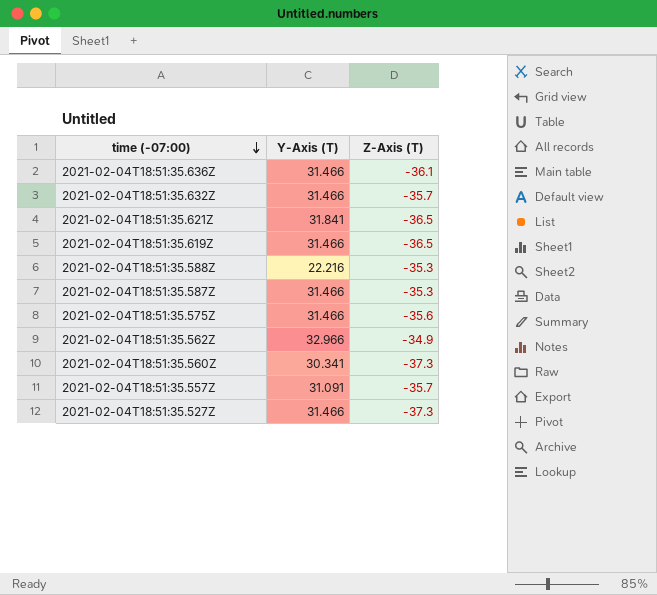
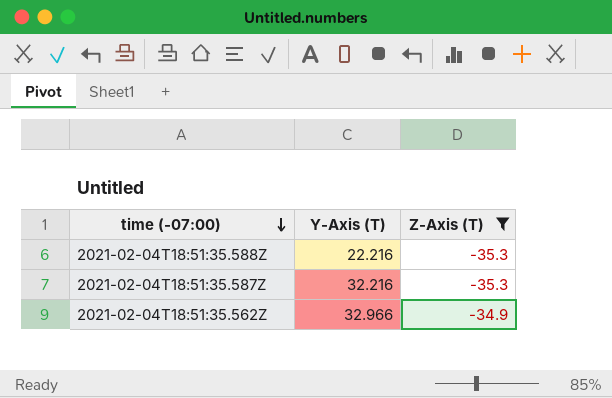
filter: none -> Z-Axis (T) >= -35.3
2021-02-04T18:51:35.587Z | Y-Axis (T): 31.466 -> 32.216

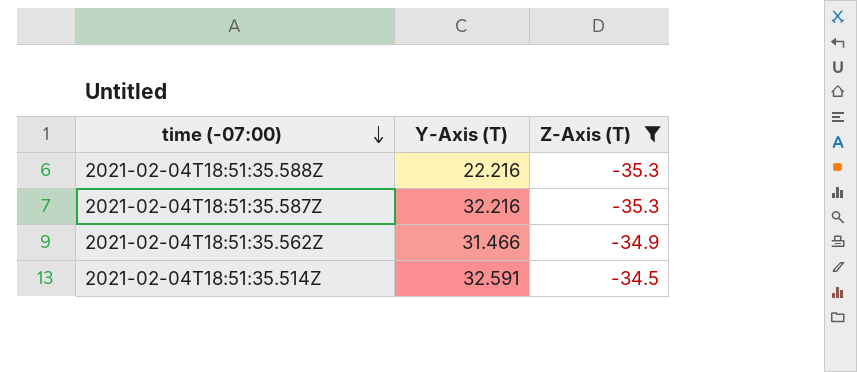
2021-02-04T18:51:35.562Z | Y-Axis (T): 32.966 -> 31.466
row 2021-02-04T18:51:35.514Z: none -> 32.591 | -34.5

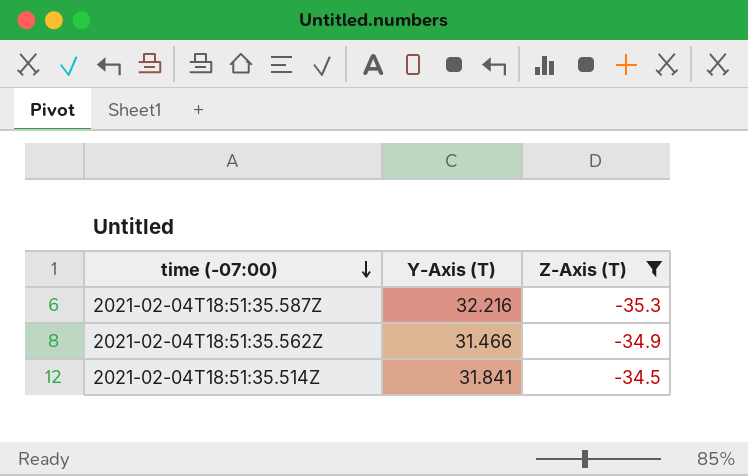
row 2021-02-04T18:51:35.588Z: 22.216 | -35.3 -> none
2021-02-04T18:51:35.514Z | Y-Axis (T): 32.591 -> 31.841

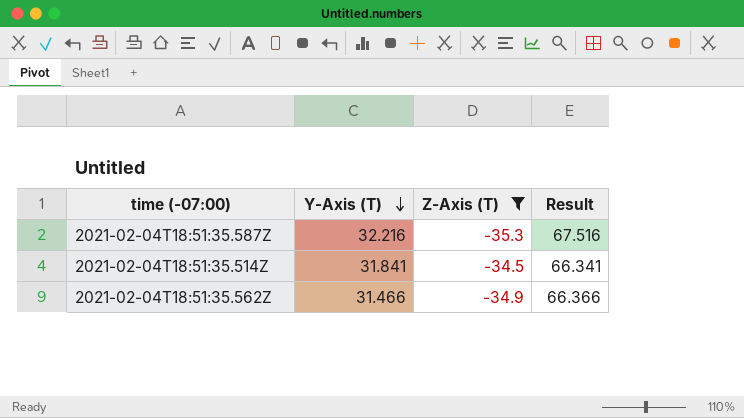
row order: time (-07:00) descending -> Y-Axis (T) descending
column Result | formula: none -> [Y-Axis (T)] - [Z-Axis (T)]

